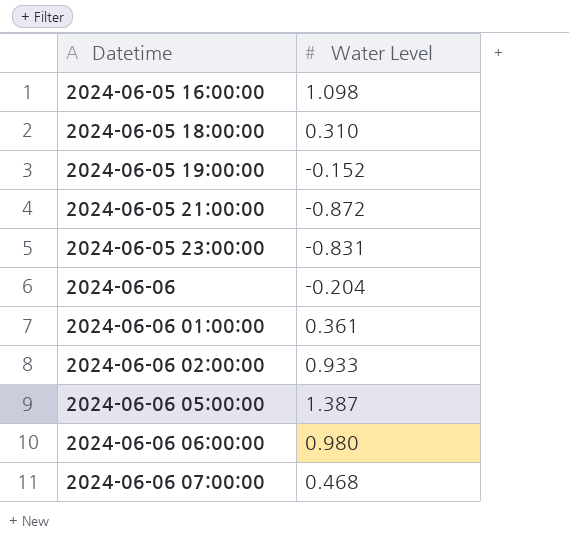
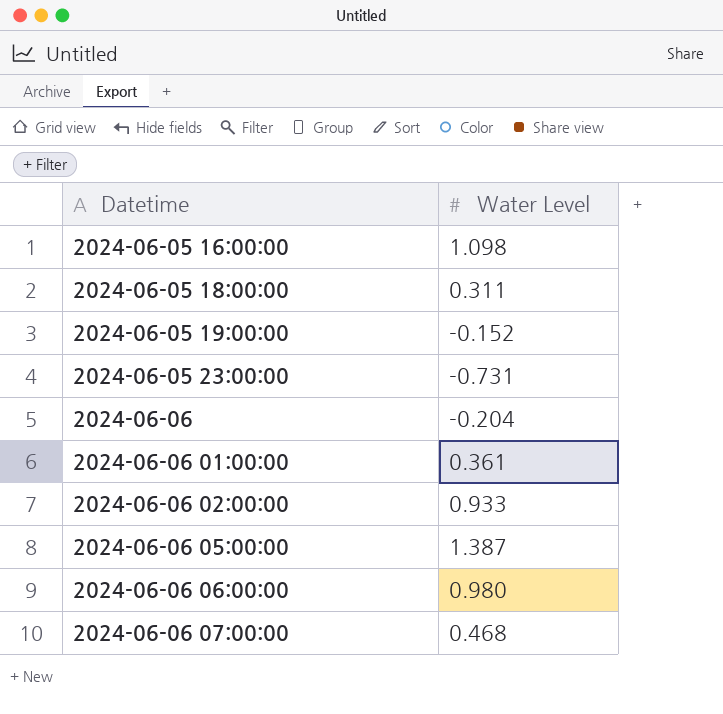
row 2024-06-05 21:00:00: -0.872 -> none
2024-06-05 18:00:00 | Water Level: 0.310 -> 0.311
2024-06-05 23:00:00 | Water Level: -0.831 -> -0.731

